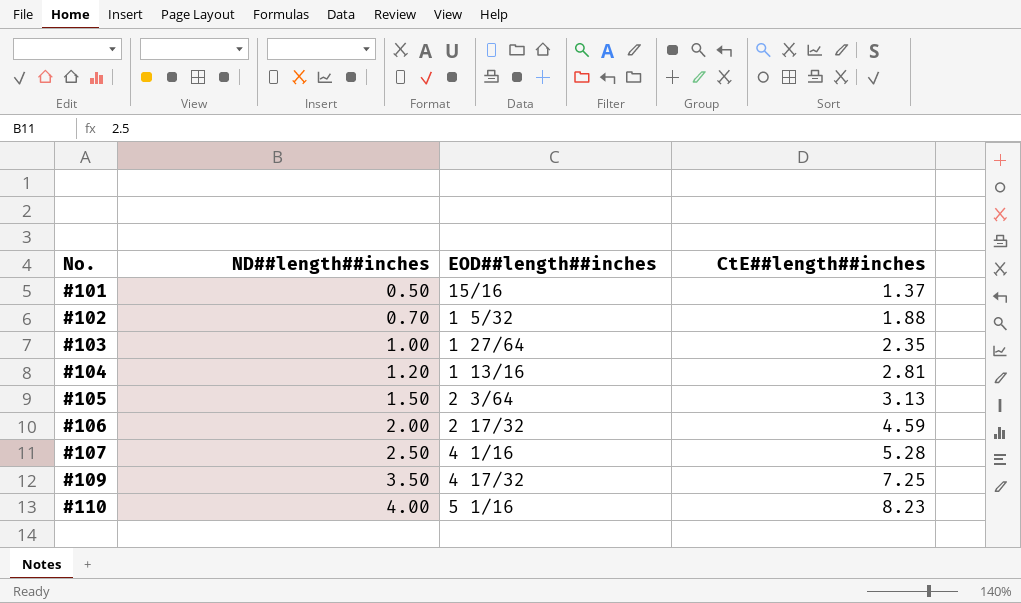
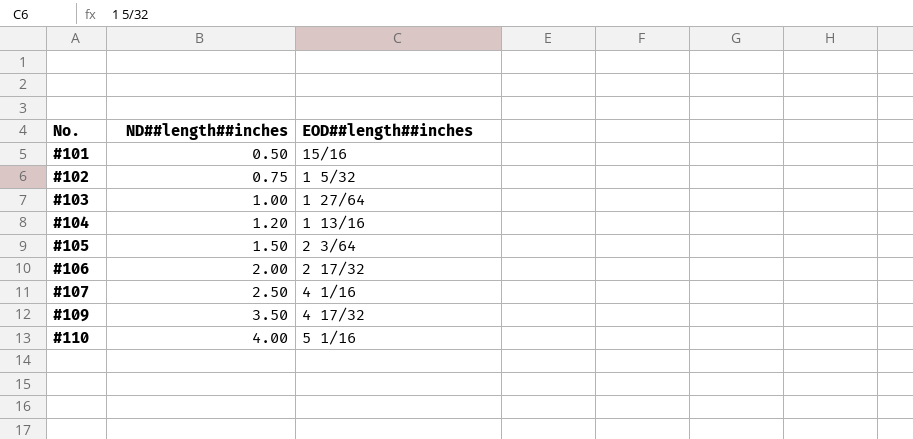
column CtE##length##inches | position: 4 -> none
#102 | ND##length##inches: 0.70 -> 0.75

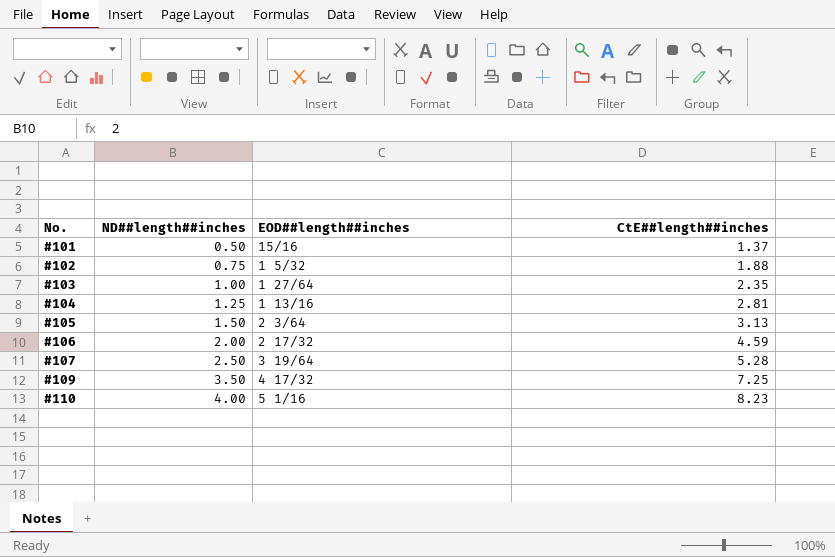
column CtE##length##inches | position: none -> 4
#104 | ND##length##inches: 1.20 -> 1.25
#107 | EOD##length##inches: 4 1/16 -> 3 19/64

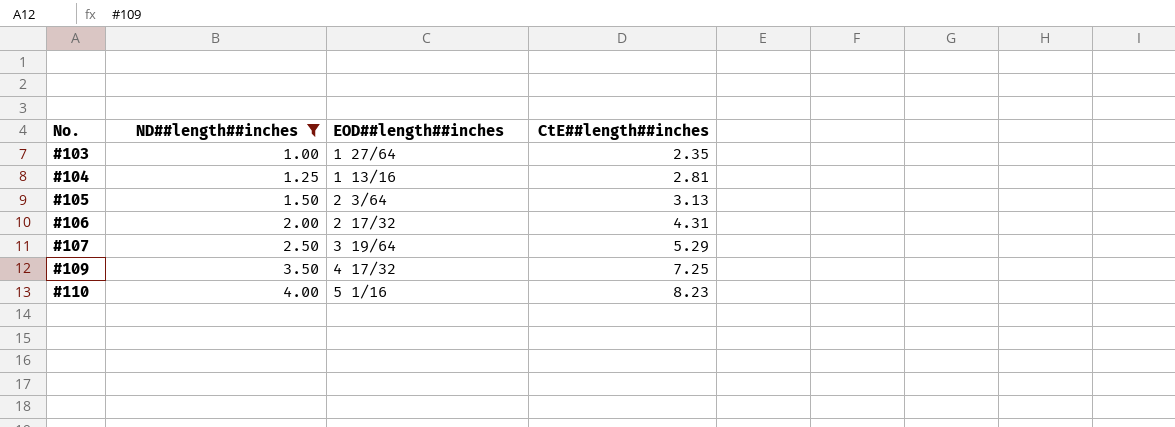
filter: none -> ND##length##inches >= 1.00
#106 | CtE##length##inches: 4.59 -> 4.31
#107 | CtE##length##inches: 5.28 -> 5.29

